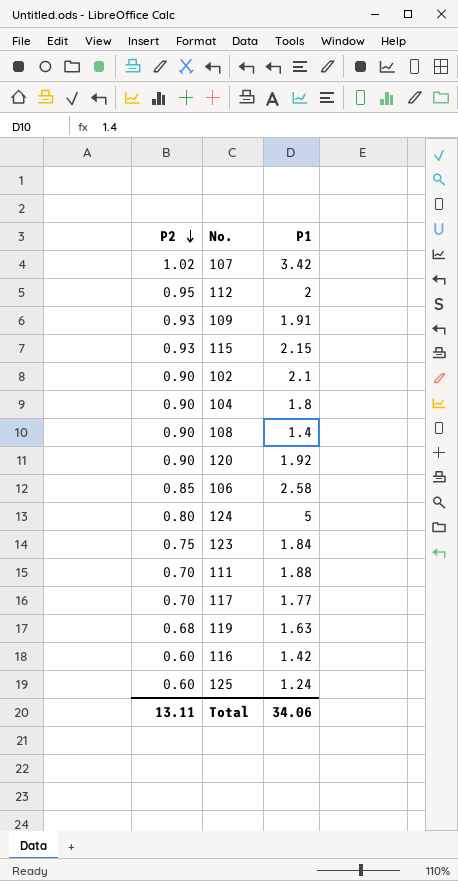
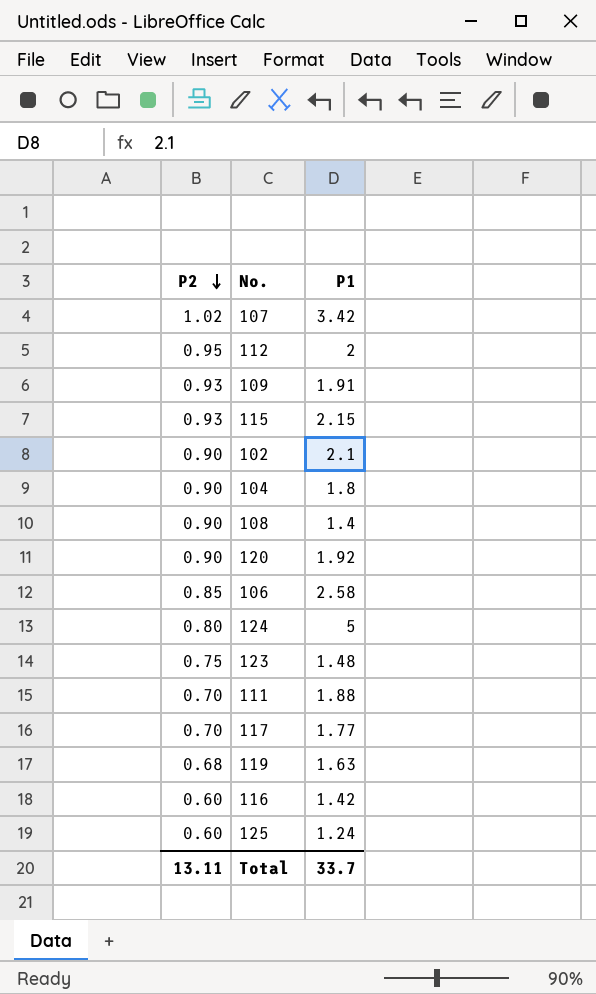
123 | P1: 1.84 -> 1.48
Total | P1: 34.06 -> 33.7

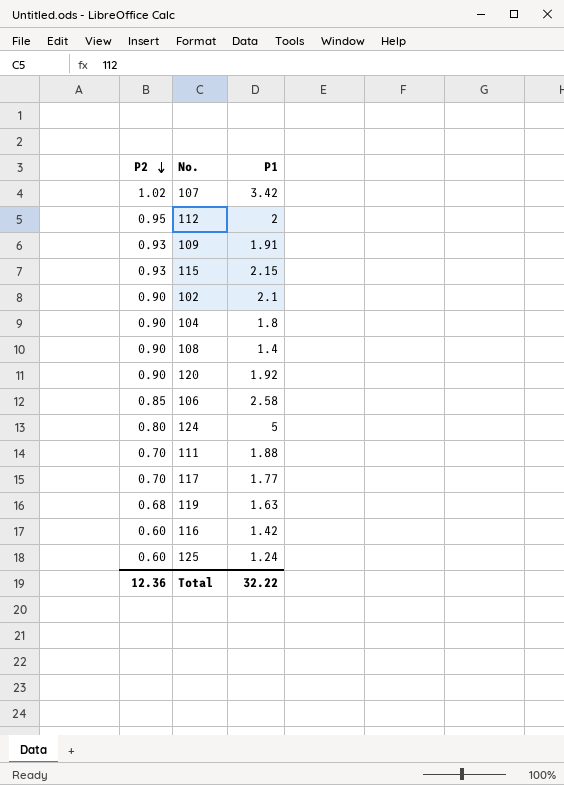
row 123: 0.75 | 1.48 -> none
Total | P2: 13.11 -> 12.36
Total | P1: 33.7 -> 32.22

